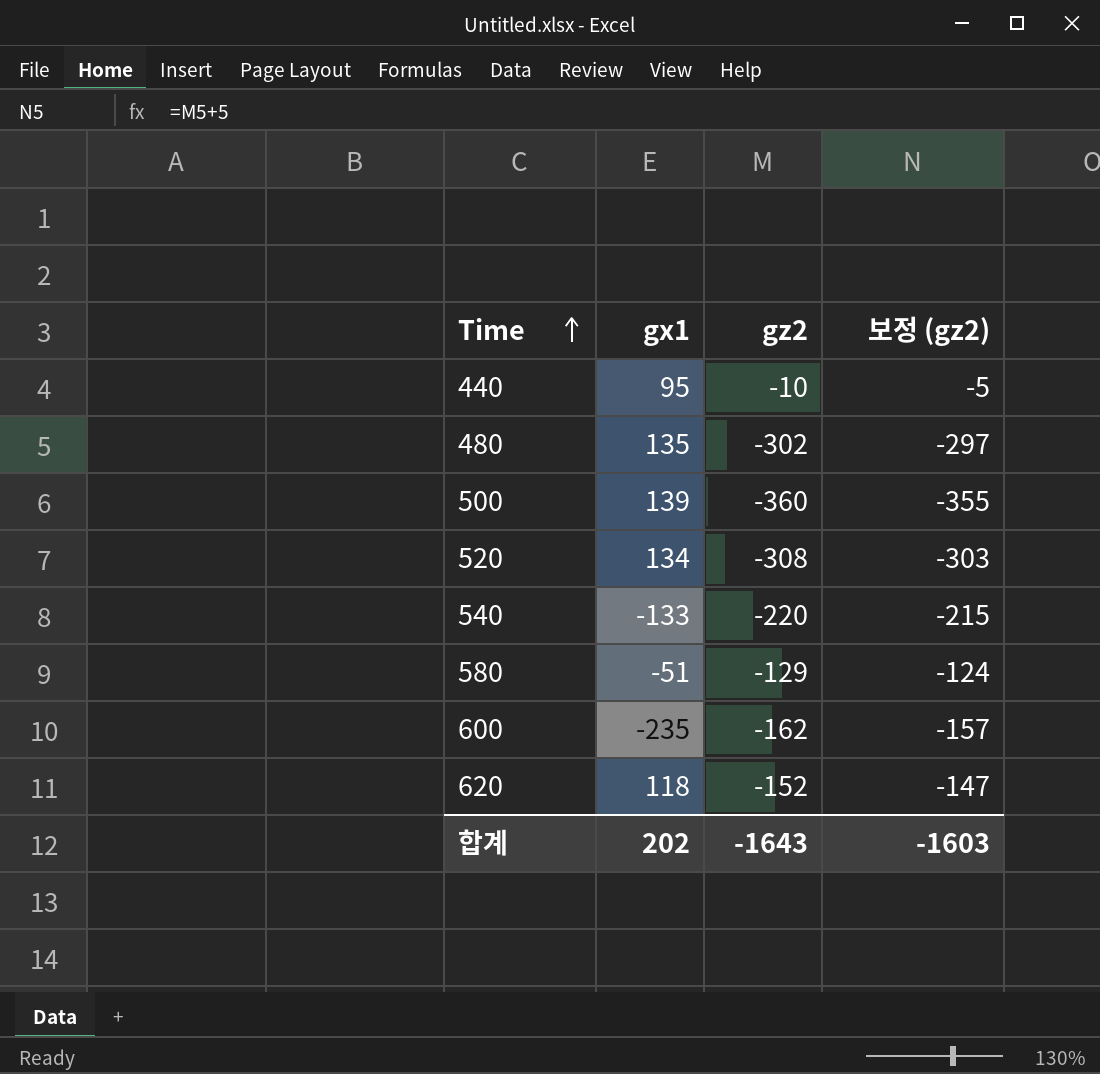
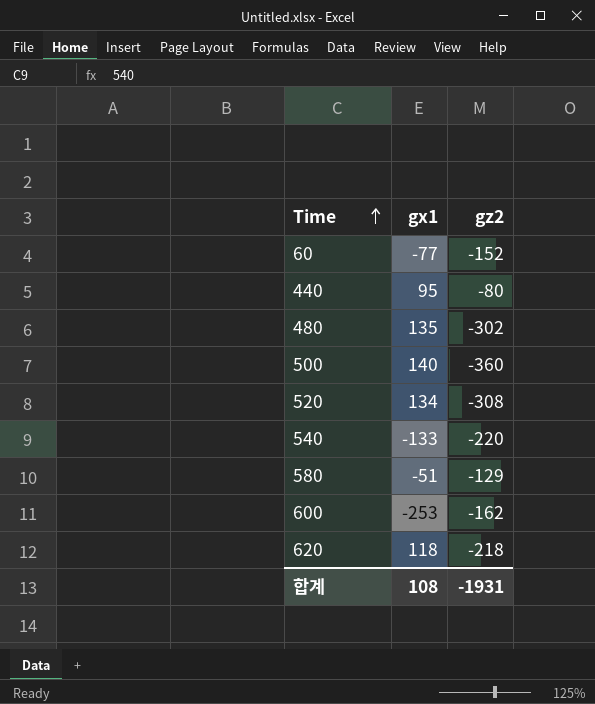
column 보정 (gz2) | formula: [gz2] + 5 -> none
row 60: none -> -77 | -152
440 | gz2: -10 -> -80
500 | gx1: 139 -> 140
600 | gx1: -235 -> -253
620 | gz2: -152 -> -218
합계 | gx1: 202 -> 108
합계 | gz2: -1643 -> -1931

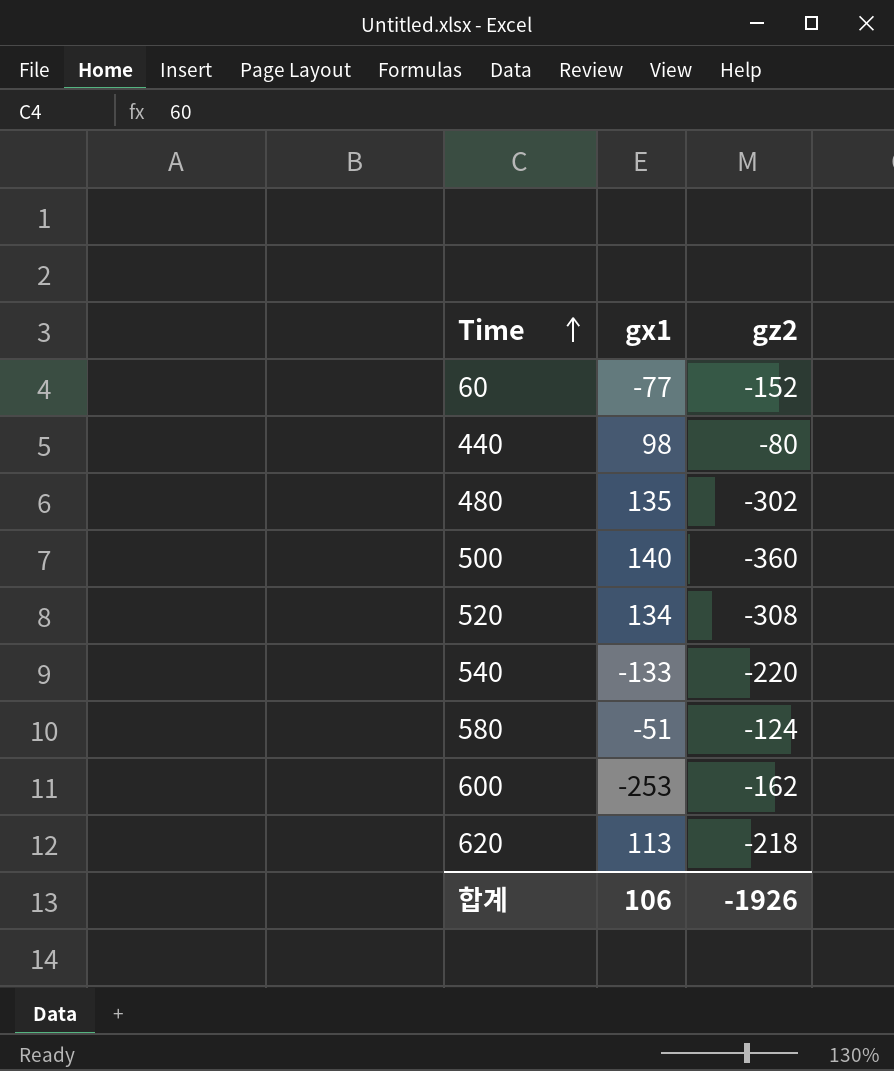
440 | gx1: 95 -> 98
580 | gz2: -129 -> -124
620 | gx1: 118 -> 113
합계 | gx1: 108 -> 106
합계 | gz2: -1931 -> -1926

